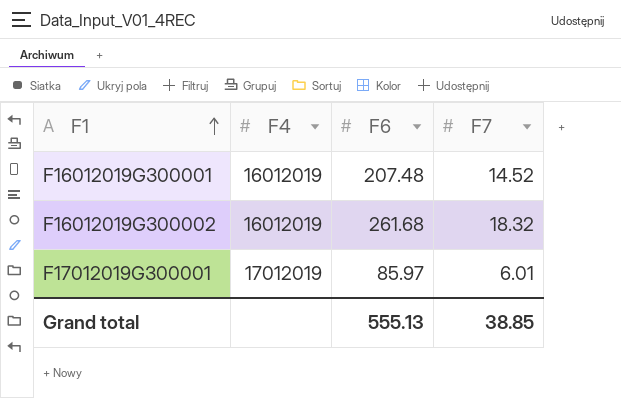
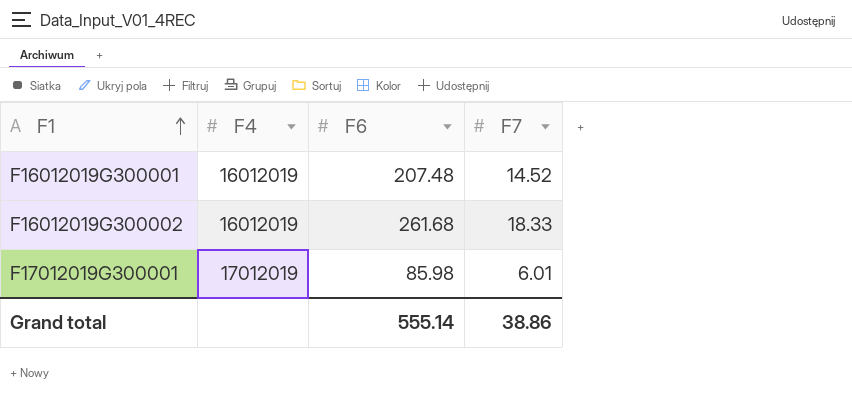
F16012019G300002 | F7: 18.32 -> 18.33
F17012019G300001 | F6: 85.97 -> 85.98
Grand total | F6: 555.13 -> 555.14
Grand total | F7: 38.85 -> 38.86

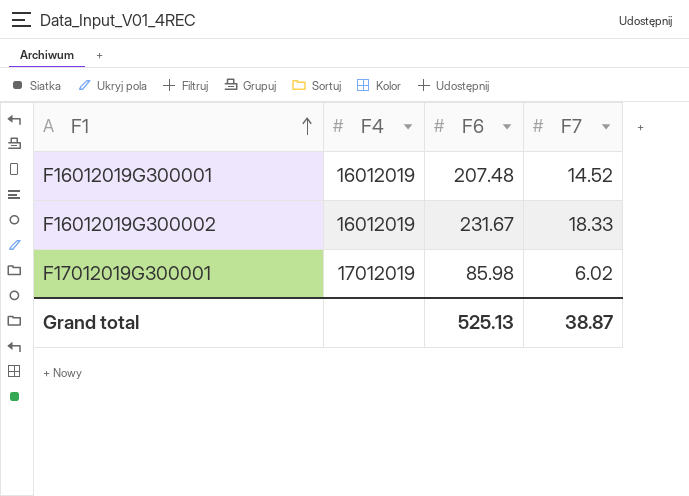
F16012019G300002 | F6: 261.68 -> 231.67
F17012019G300001 | F7: 6.01 -> 6.02
Grand total | F6: 555.14 -> 525.13
Grand total | F7: 38.86 -> 38.87

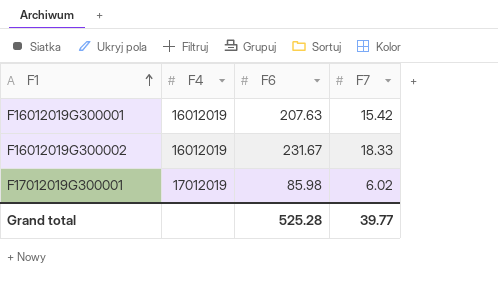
F16012019G300001 | F6: 207.48 -> 207.63
F16012019G300001 | F7: 14.52 -> 15.42
Grand total | F6: 525.13 -> 525.28
Grand total | F7: 38.87 -> 39.77

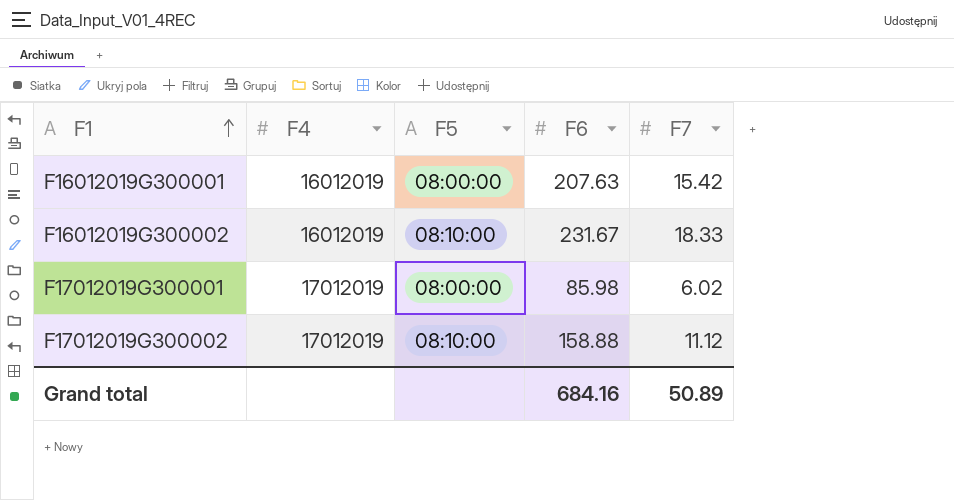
column F5 | position: none -> 3
row F17012019G300002: none -> 17012019 | 08:10:00 | 158.88 | 11.12
Grand total | F6: 525.28 -> 684.16
Grand total | F7: 39.77 -> 50.89

